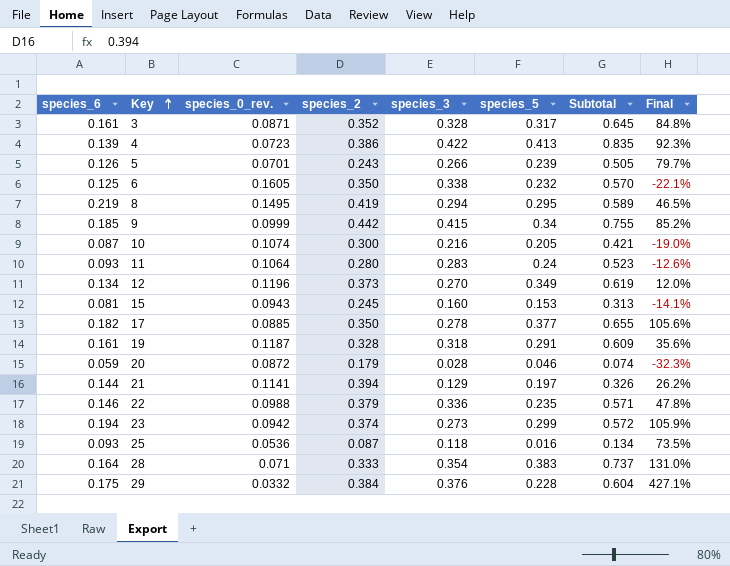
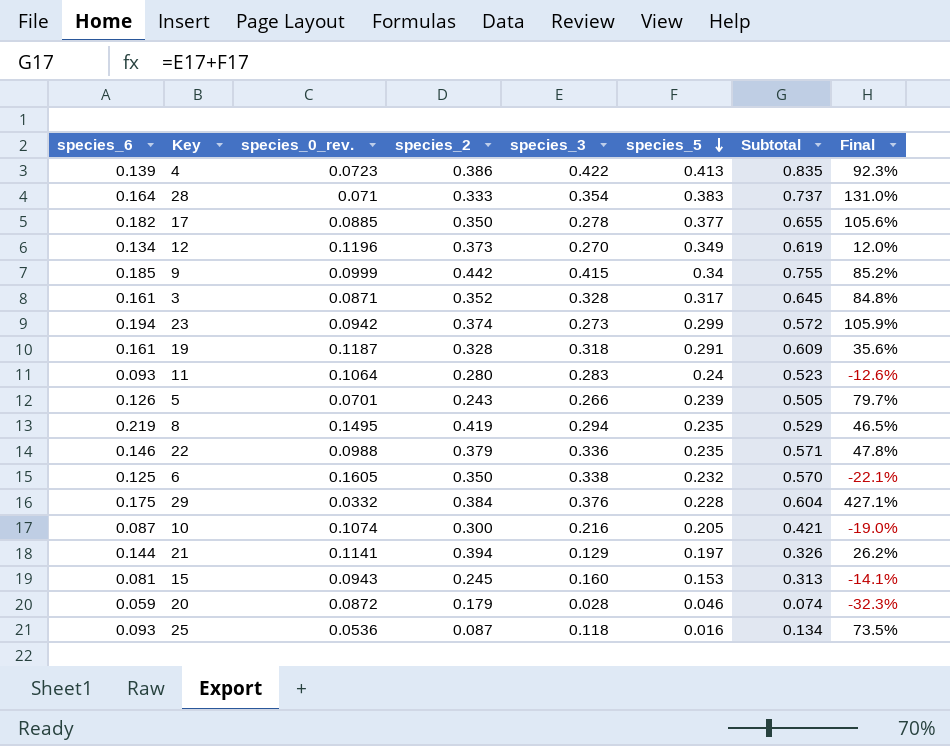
row order: Key ascending -> species_5 descending
8 | species_5: 0.295 -> 0.235
8 | Subtotal: 0.589 -> 0.529

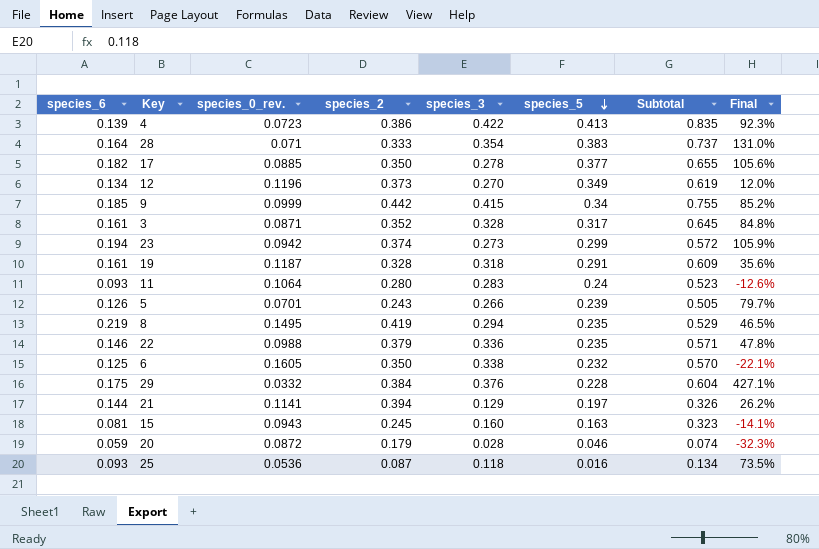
row 10: 0.087 | 0.1074 | 0.300 | 0.216 | 0.205 | 0.421 | -19.0% -> none
15 | species_5: 0.153 -> 0.163
15 | Subtotal: 0.313 -> 0.323

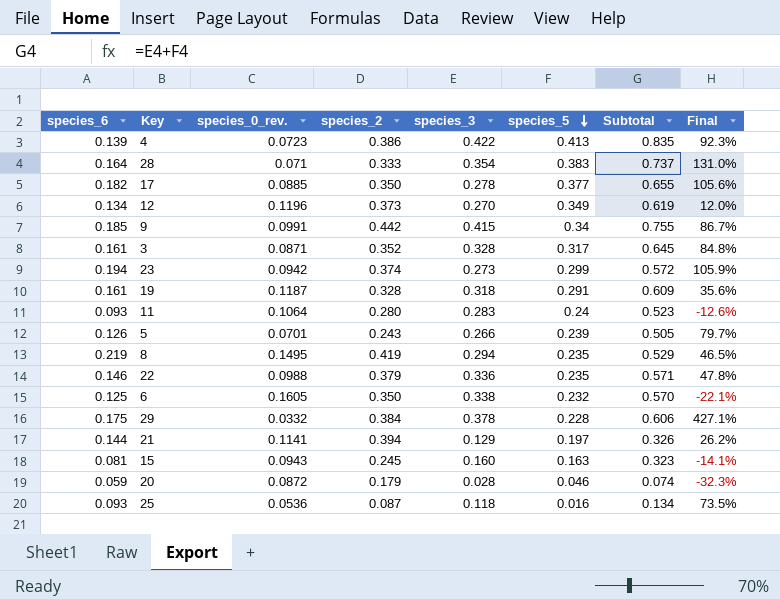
9 | species_0_rev.: 0.0999 -> 0.0991
9 | Final: 85.2% -> 86.7%
29 | species_3: 0.376 -> 0.378
29 | Subtotal: 0.604 -> 0.606

